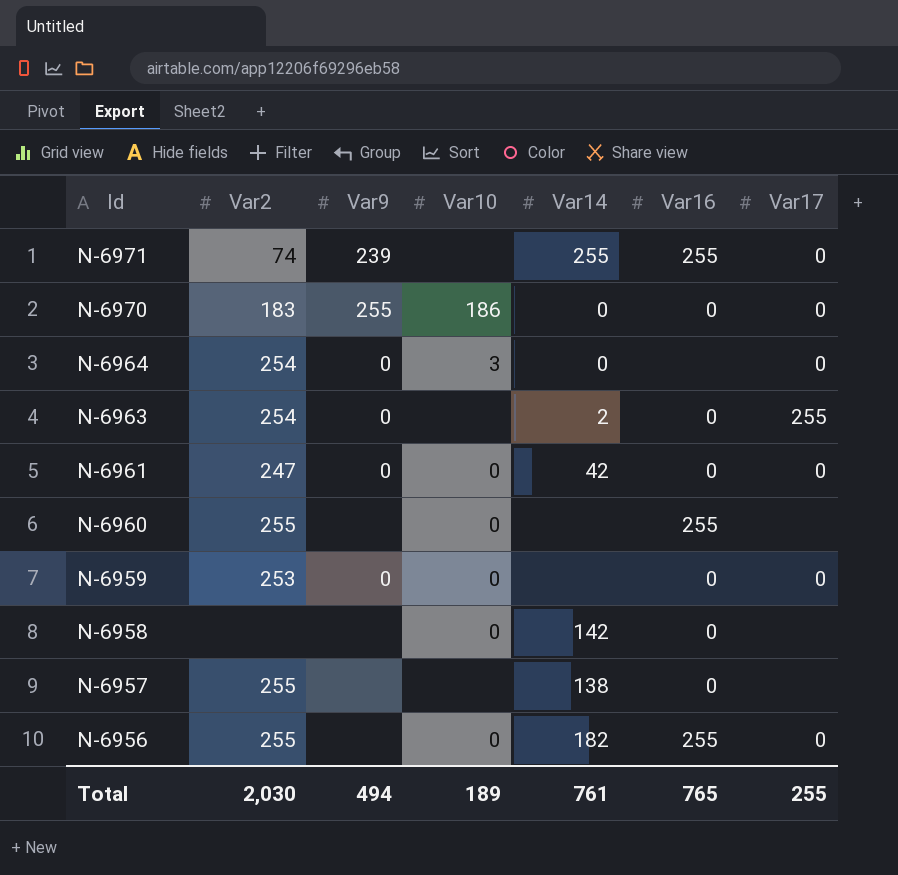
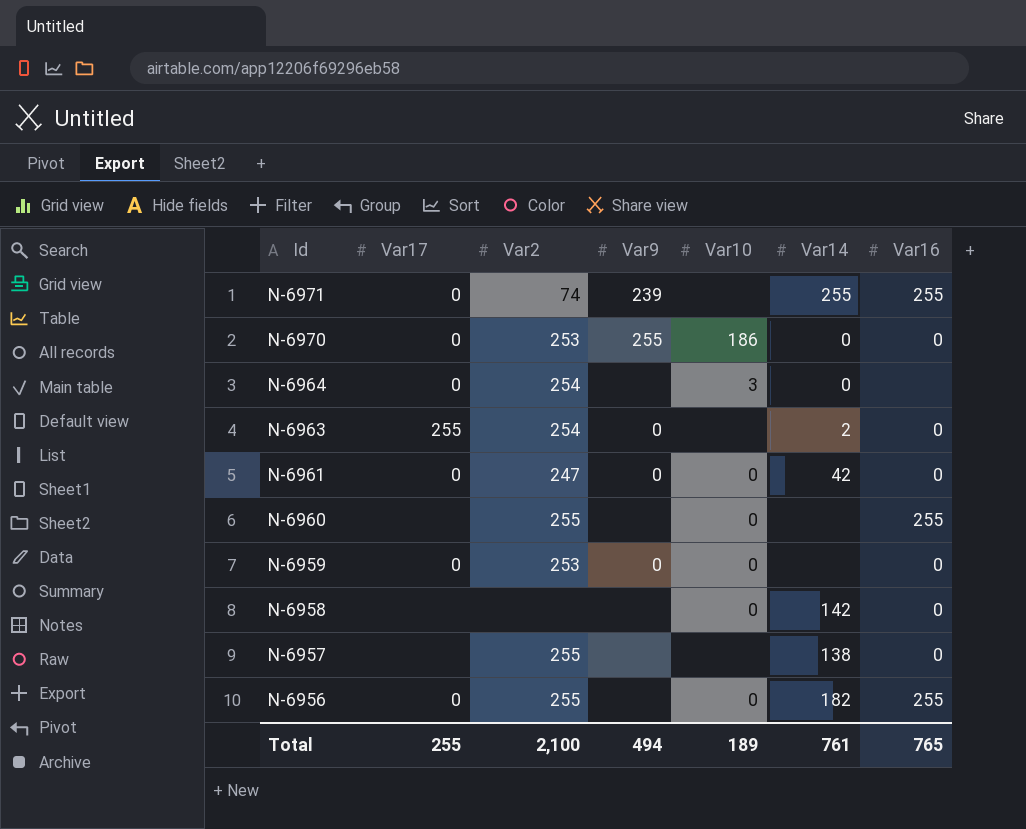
column Var17 | position: 7 -> 2
N-6970 | Var2: 183 -> 253
N-6964 | Var9: 0 -> none
Total | Var2: 2,030 -> 2,100

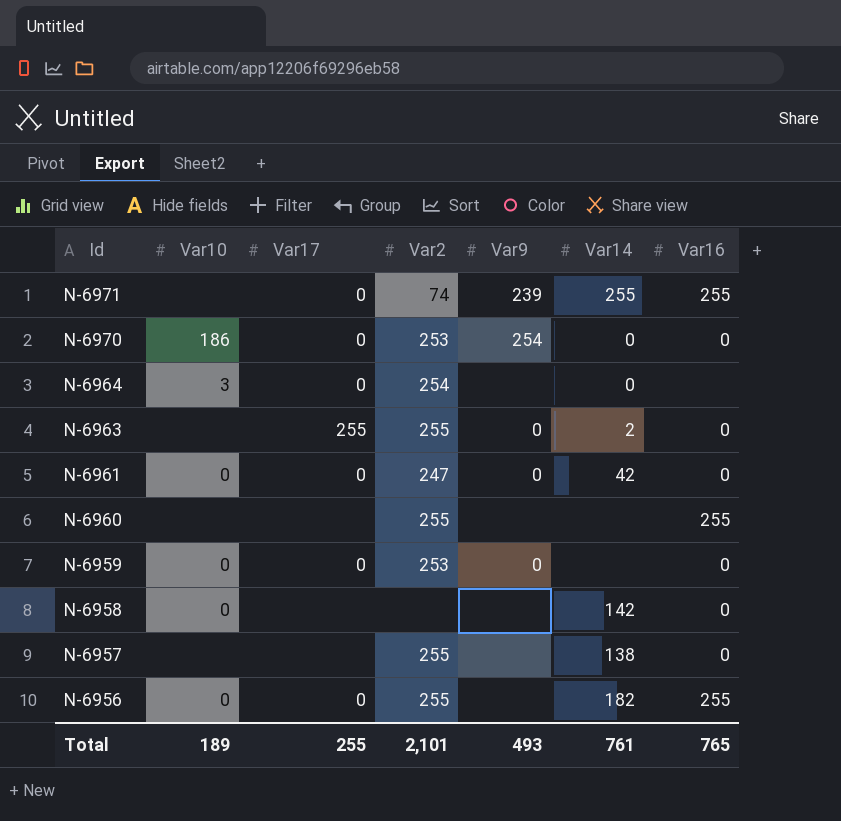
column Var10 | position: 5 -> 2
N-6970 | Var9: 255 -> 254
N-6963 | Var2: 254 -> 255
N-6960 | Var10: 0 -> none
Total | Var2: 2,100 -> 2,101
Total | Var9: 494 -> 493

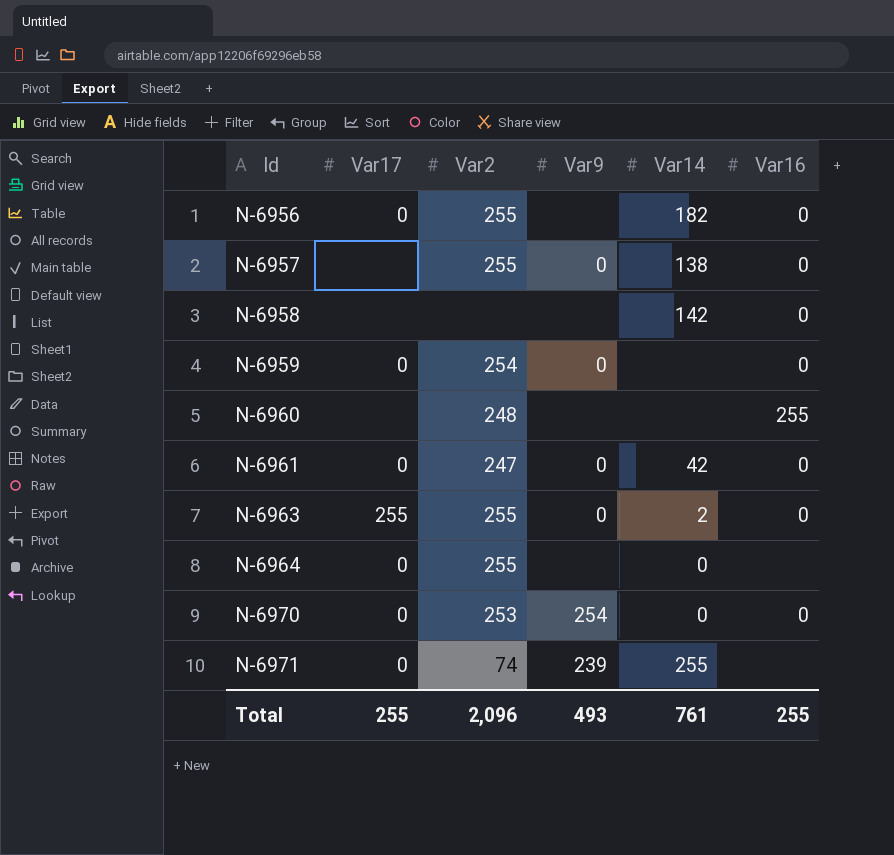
row order: Id descending -> Id ascending
column Var10 | position: 2 -> none
N-6956 | Var16: 255 -> 0
N-6957 | Var9: none -> 0
N-6959 | Var2: 253 -> 254
N-6960 | Var2: 255 -> 248
N-6964 | Var2: 254 -> 255
N-6971 | Var16: 255 -> none
Total | Var2: 2,101 -> 2,096
Total | Var16: 765 -> 255

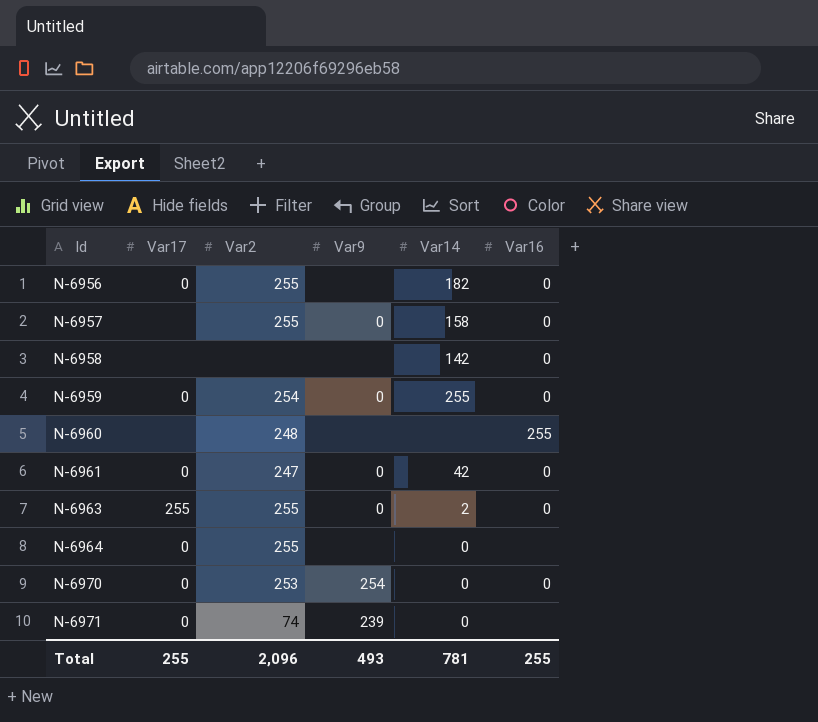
N-6957 | Var14: 138 -> 158
N-6959 | Var14: none -> 255
N-6971 | Var14: 255 -> 0
Total | Var14: 761 -> 781

